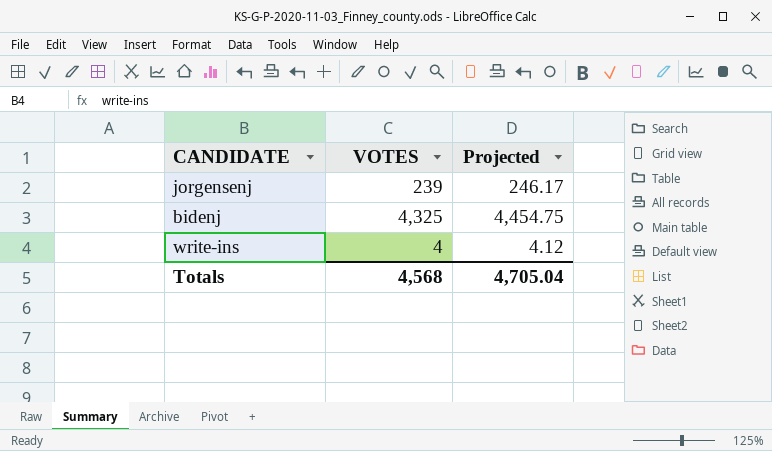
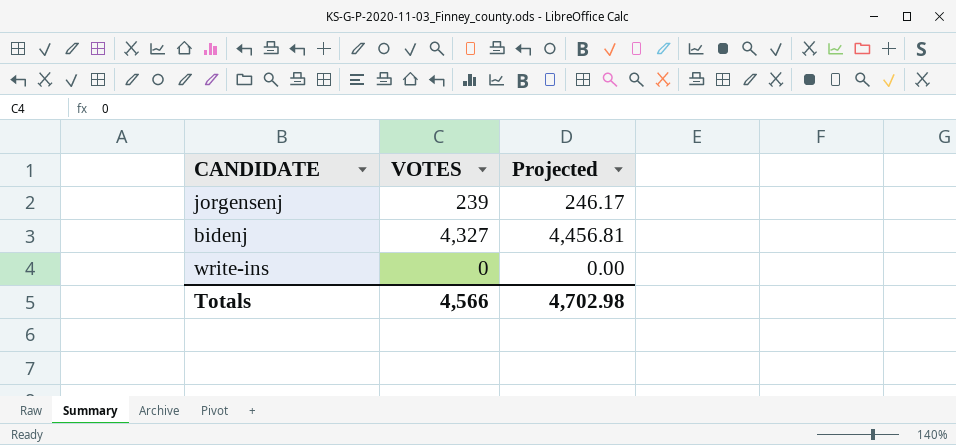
bidenj | VOTES: 4,325 -> 4,327
bidenj | Projected: 4,454.75 -> 4,456.81
write-ins | VOTES: 4 -> 0
write-ins | Projected: 4.12 -> 0.00
Totals | VOTES: 4,568 -> 4,566
Totals | Projected: 4,705.04 -> 4,702.98

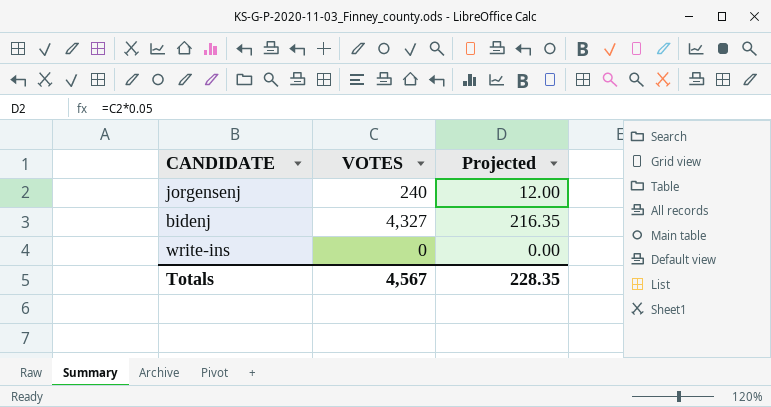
column Projected | formula: [VOTES] * 1.03 -> [VOTES] * 0.05
jorgensenj | VOTES: 239 -> 240
Totals | VOTES: 4,566 -> 4,567
Totals | Projected: 4,702.98 -> 228.35

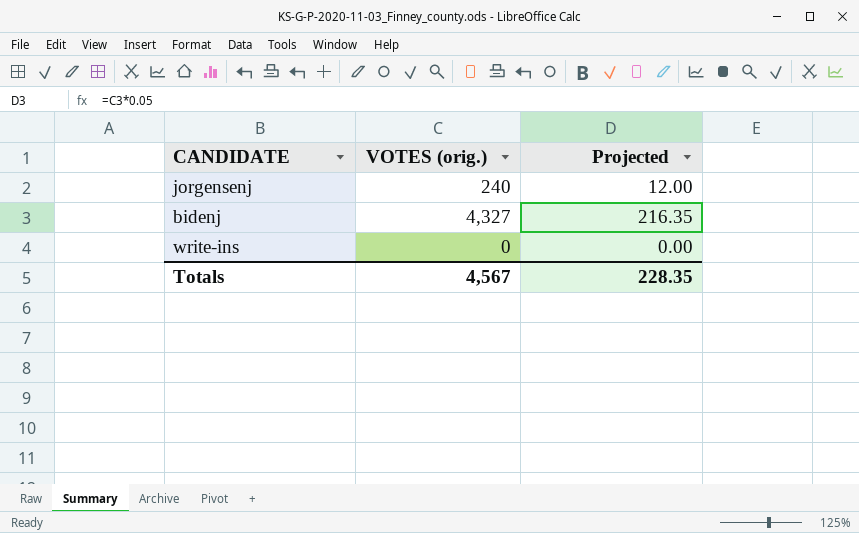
column name: VOTES -> VOTES (orig.)

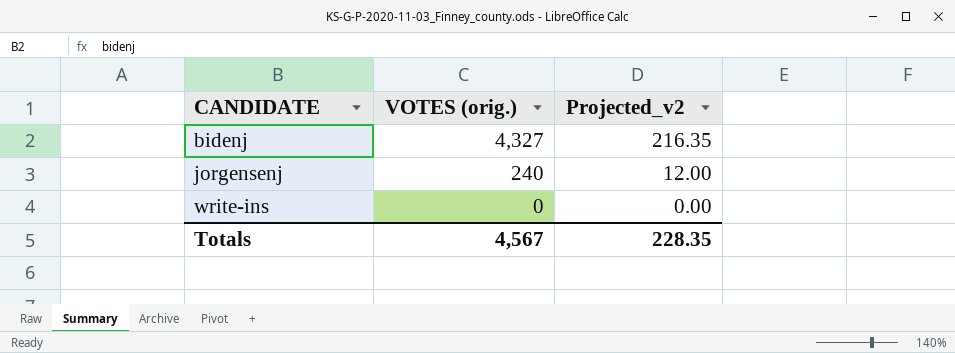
row order: none -> CANDIDATE ascending
column name: Projected -> Projected_v2

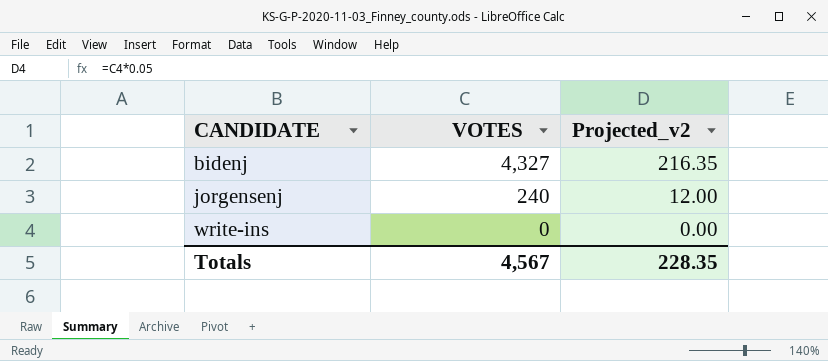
column name: VOTES (orig.) -> VOTES

